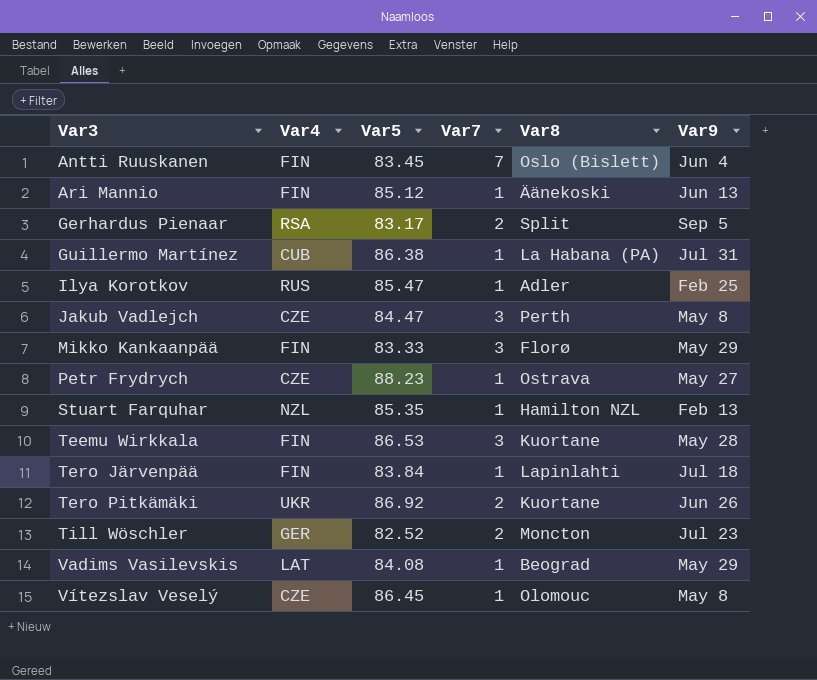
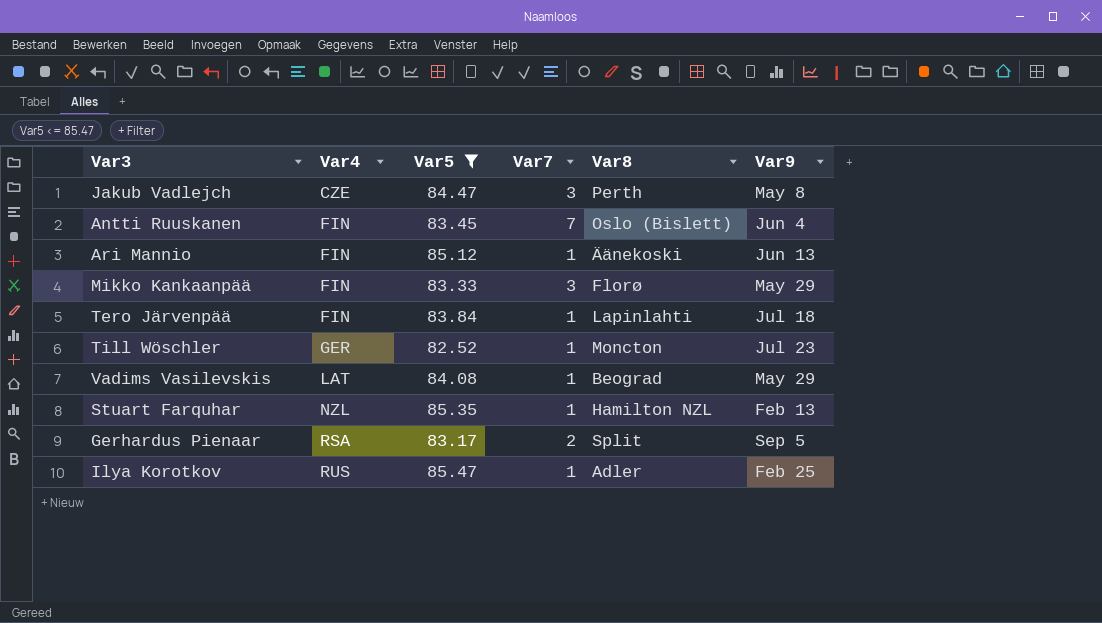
filter: none -> Var5 <= 85.47
row order: Var3 ascending -> Var4 ascending
Till Wöschler | Var7: 2 -> 1

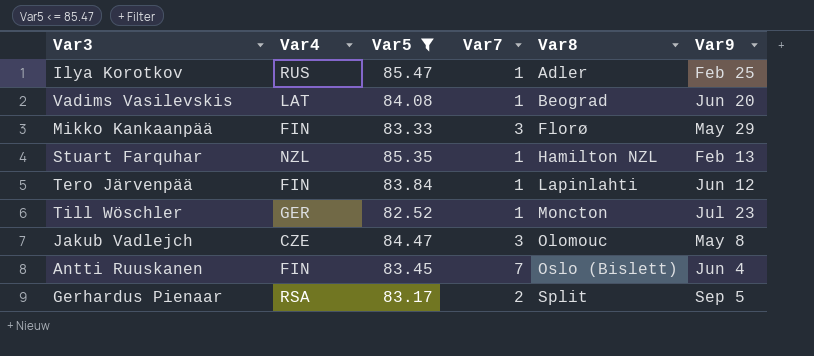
row order: Var4 ascending -> Var8 ascending
row Ari Mannio: FIN | 85.12 | 1 | Äänekoski | Jun 13 -> none
Vadims Vasilevskis | Var9: May 29 -> Jun 20
Tero Järvenpää | Var9: Jul 18 -> Jun 12
Jakub Vadlejch | Var8: Perth -> Olomouc

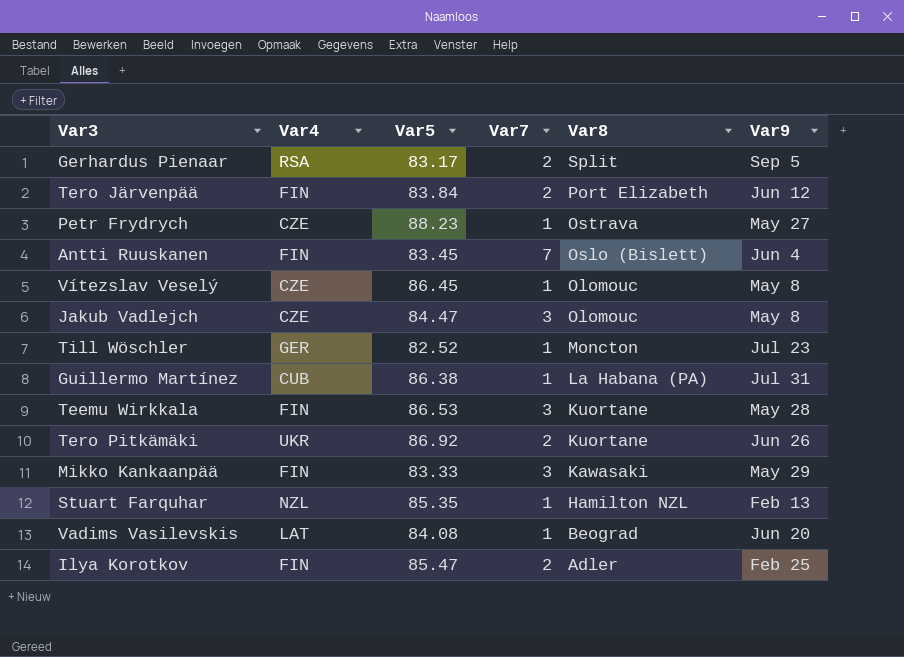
filter: Var5 <= 85.47 -> none
row order: Var8 ascending -> Var8 descending
Tero Järvenpää | Var7: 1 -> 2
Tero Järvenpää | Var8: Lapinlahti -> Port Elizabeth
Mikko Kankaanpää | Var8: Florø -> Kawasaki
Ilya Korotkov | Var4: RUS -> FIN
Ilya Korotkov | Var7: 1 -> 2

